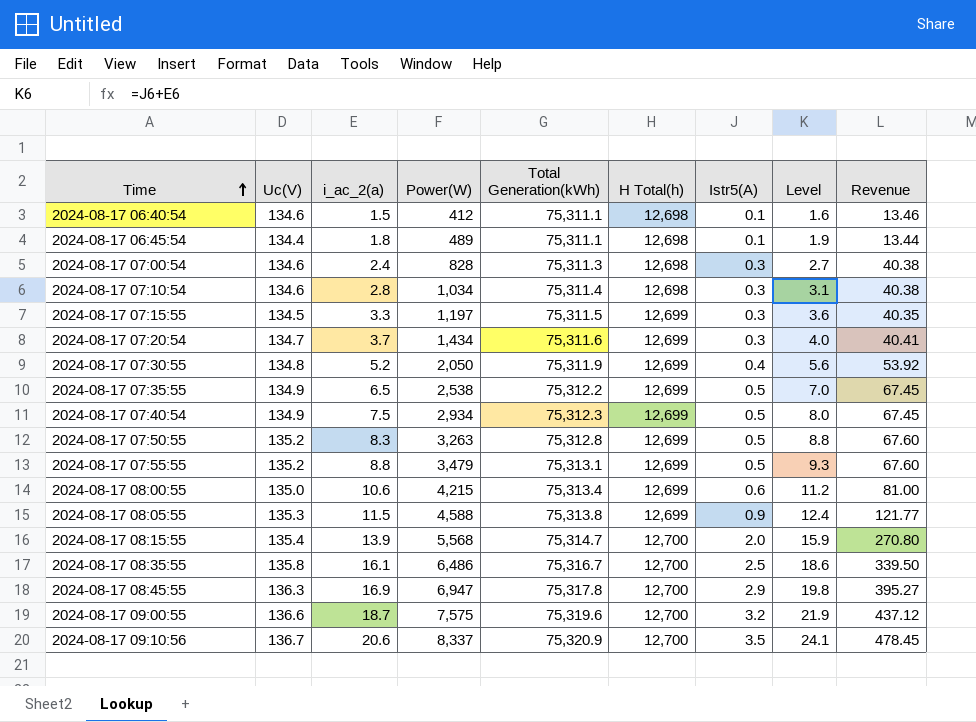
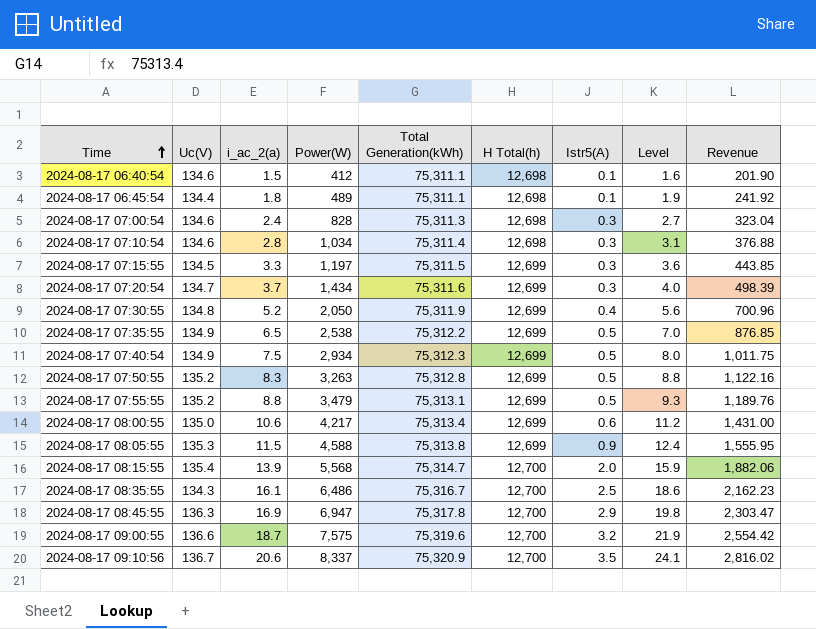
column Revenue | formula: [Uc(V)] * [Istr5(A)] -> [Uc(V)] * [i_ac_2(a)]
2024-08-17 08:00:55 | Power(W): 4,215 -> 4,217
2024-08-17 08:35:55 | Uc(V): 135.8 -> 134.3

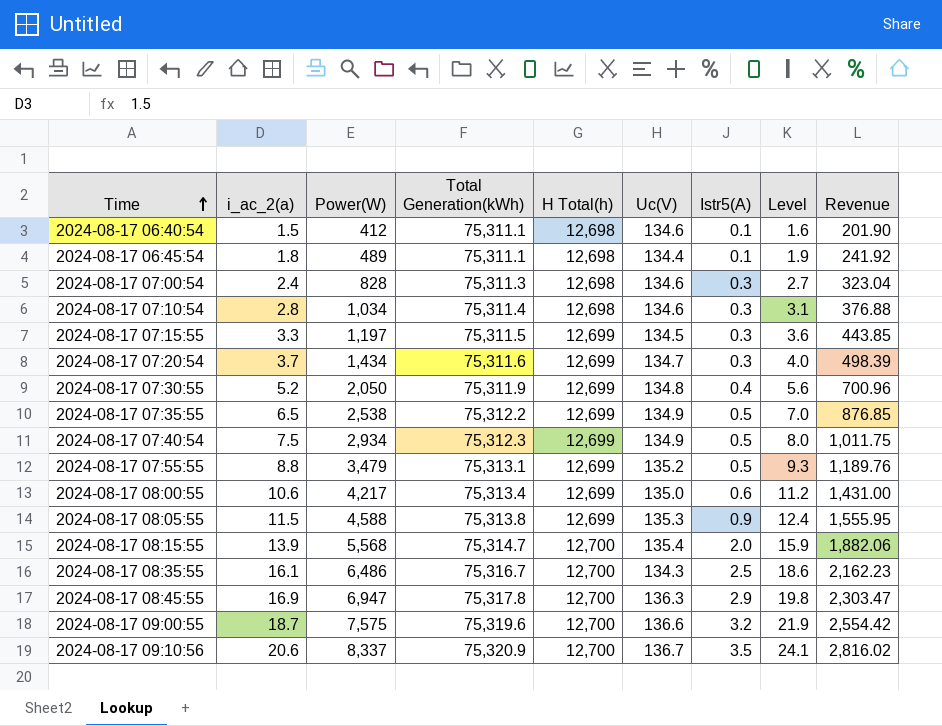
column Uc(V) | position: 2 -> 6
row 2024-08-17 07:50:55: 135.2 | 8.3 | 3,263 | 75,312.8 | 12,699 | 0.5 | 8.8 | 1,122.16 -> none

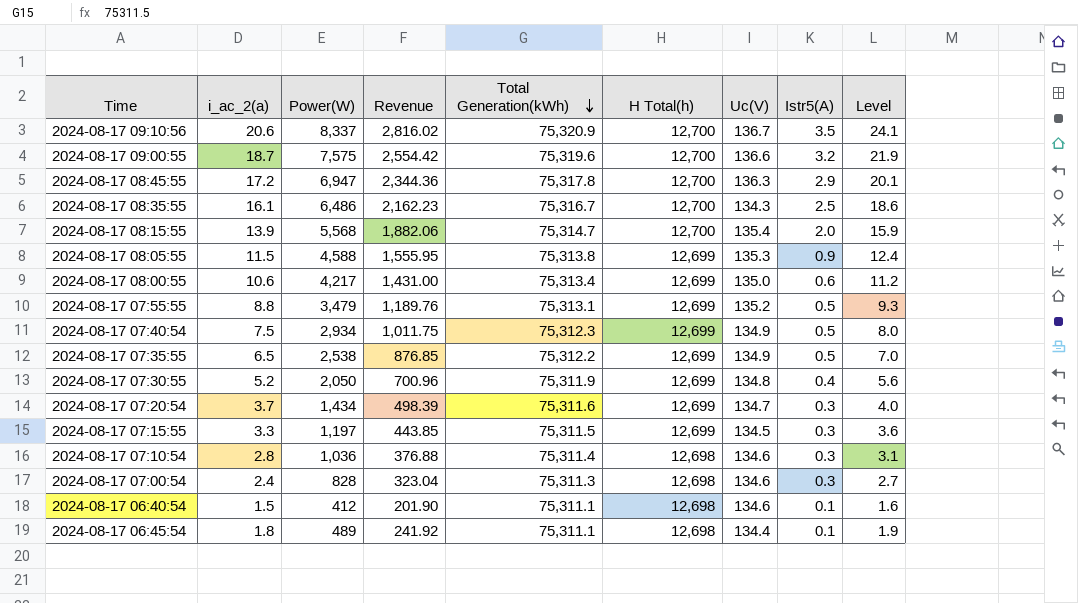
row order: Time ascending -> Total Generation(kWh) descending
column Revenue | position: 9 -> 4
2024-08-17 08:45:55 | i_ac_2(a): 16.9 -> 17.2
2024-08-17 08:45:55 | Revenue: 2,303.47 -> 2,344.36
2024-08-17 08:45:55 | Level: 19.8 -> 20.1
2024-08-17 07:10:54 | Power(W): 1,034 -> 1,036

